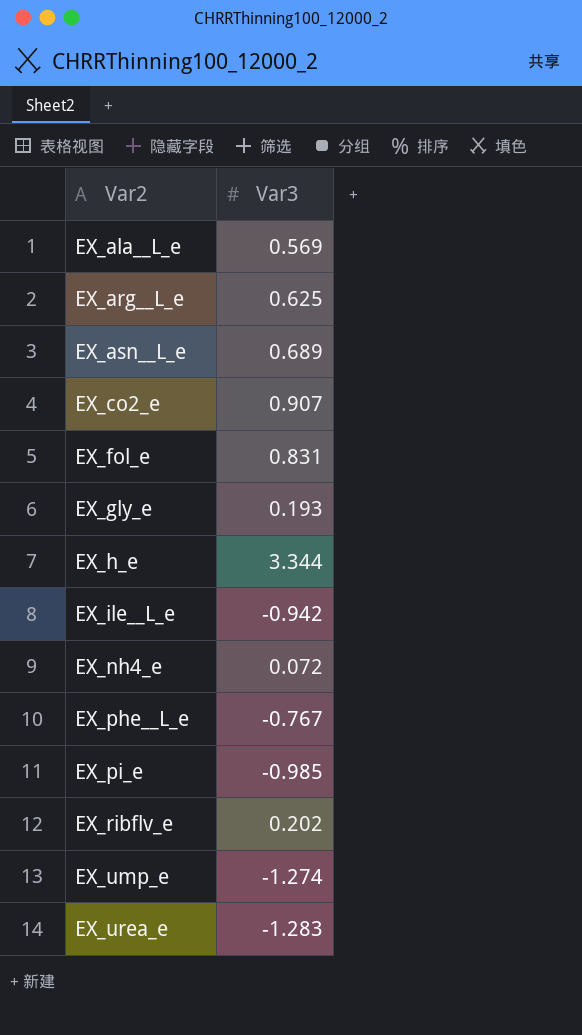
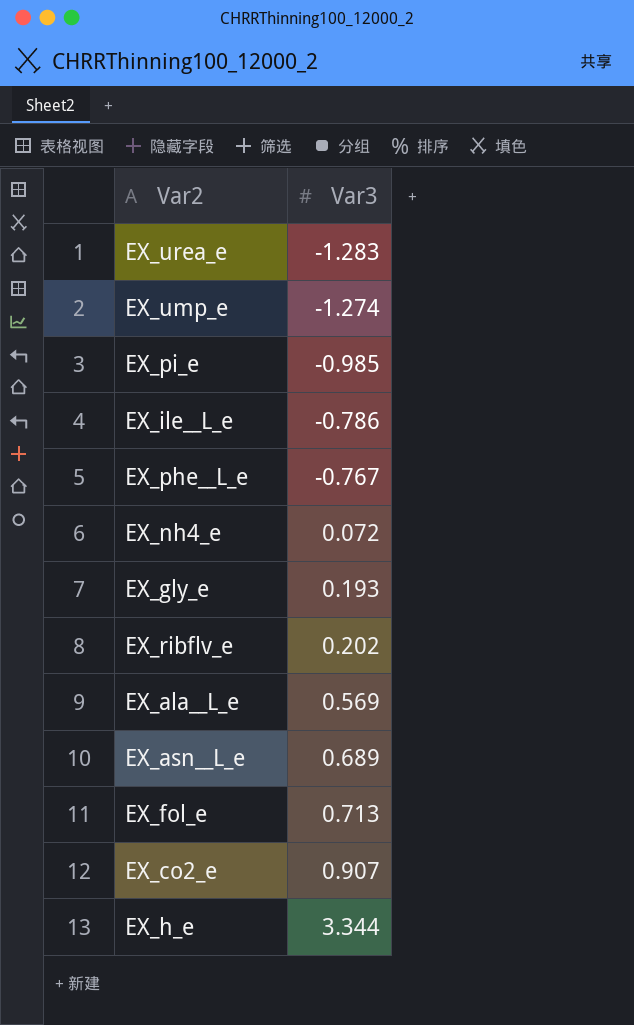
row order: Var2 ascending -> Var3 ascending
row EX_arg__L_e: 0.625 -> none
EX_ile__L_e | Var3: -0.942 -> -0.786
EX_fol_e | Var3: 0.831 -> 0.713

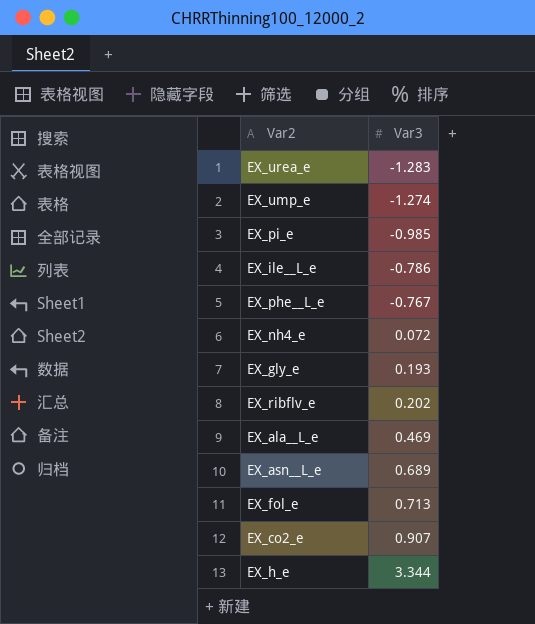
EX_ala__L_e | Var3: 0.569 -> 0.469

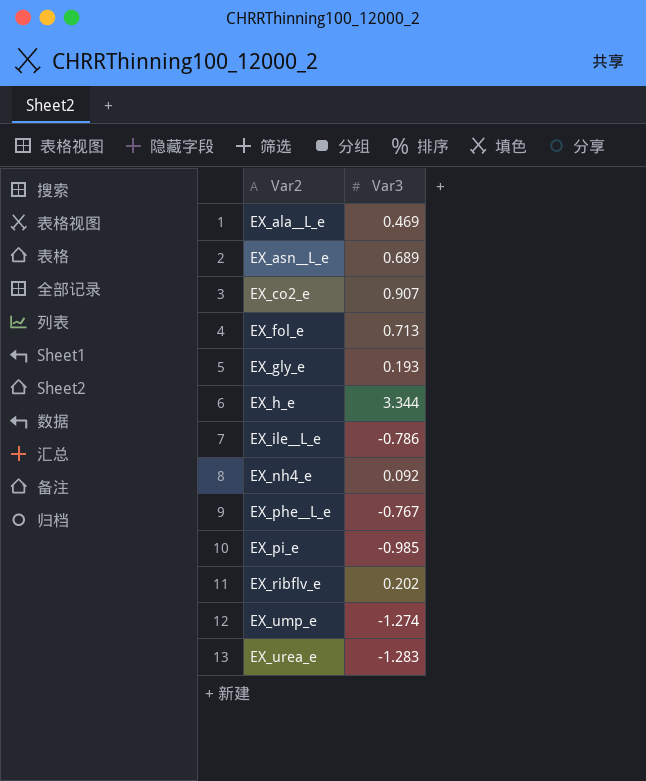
row order: Var3 ascending -> Var2 ascending
EX_nh4_e | Var3: 0.072 -> 0.092

